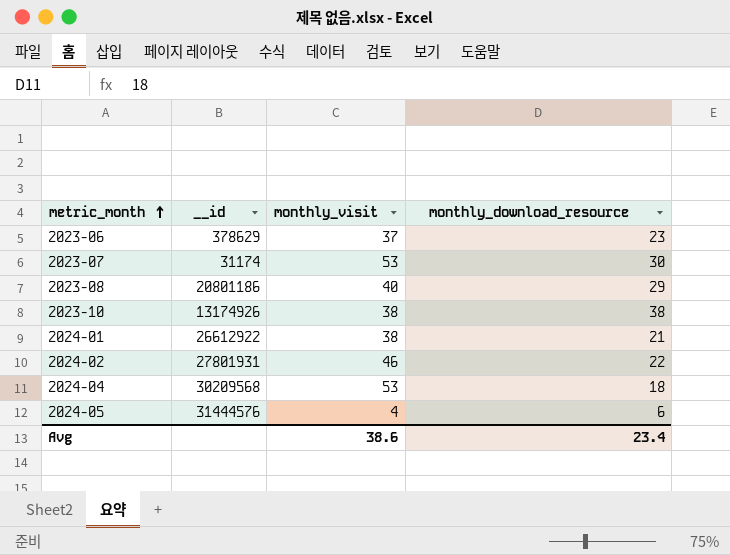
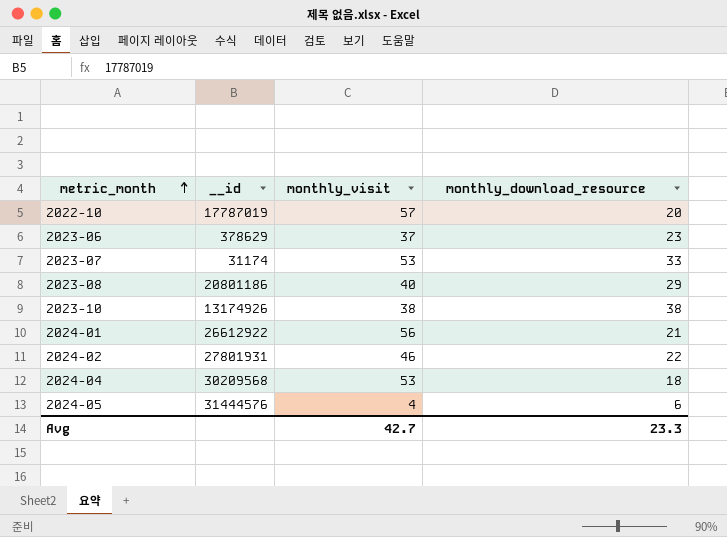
row 2022-10: none -> 17787019 | 57 | 20
2023-07 | monthly_download_resource: 30 -> 33
2024-01 | monthly_visit: 38 -> 56
Avg | monthly_visit: 38.6 -> 42.7
Avg | monthly_download_resource: 23.4 -> 23.3

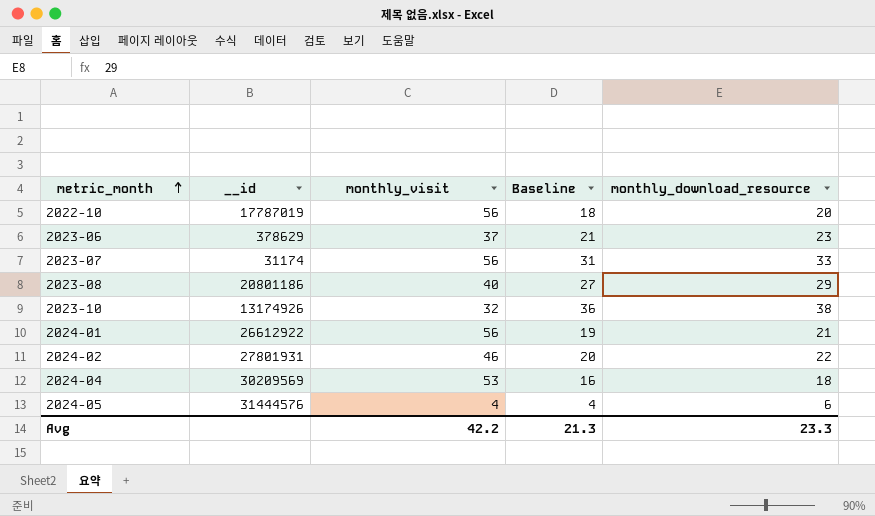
column Baseline | formula: none -> [monthly_download_resource] - 2
2022-10 | monthly_visit: 57 -> 56
2023-07 | monthly_visit: 53 -> 56
2023-10 | monthly_visit: 38 -> 32
2024-04 | __id: 30209568 -> 30209569
Avg | monthly_visit: 42.7 -> 42.2

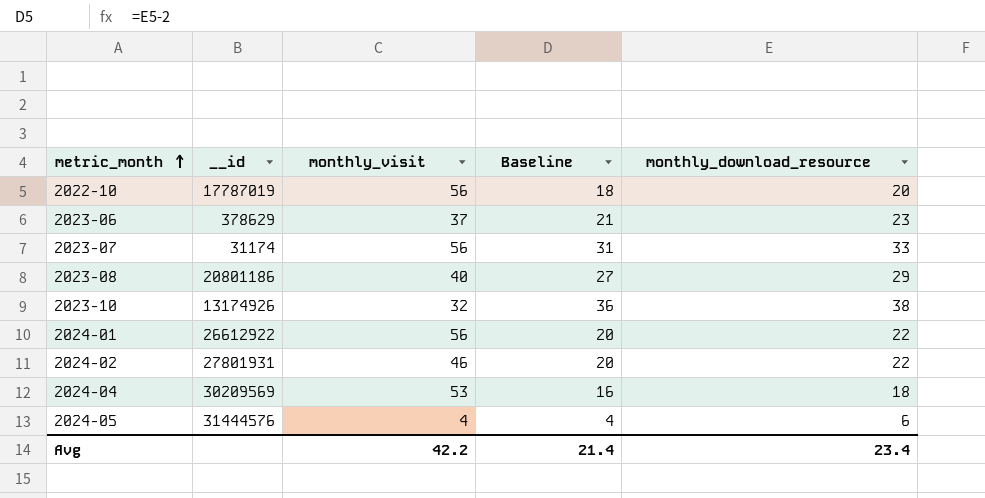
2024-01 | Baseline: 19 -> 20
2024-01 | monthly_download_resource: 21 -> 22
Avg | Baseline: 21.3 -> 21.4
Avg | monthly_download_resource: 23.3 -> 23.4

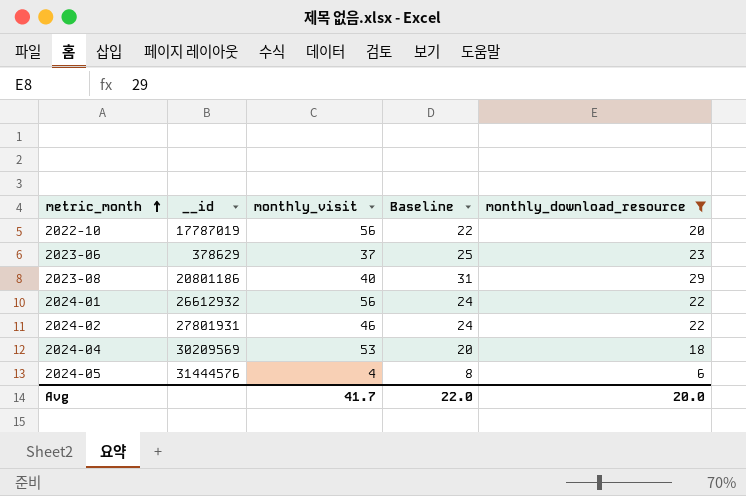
filter: none -> monthly_download_resource <= 29
column Baseline | formula: [monthly_download_resource] - 2 -> [monthly_download_resource] + 2
2024-01 | __id: 26612922 -> 26612932
Avg | monthly_visit: 42.2 -> 41.7
Avg | Baseline: 21.4 -> 22.0
Avg | monthly_download_resource: 23.4 -> 20.0

